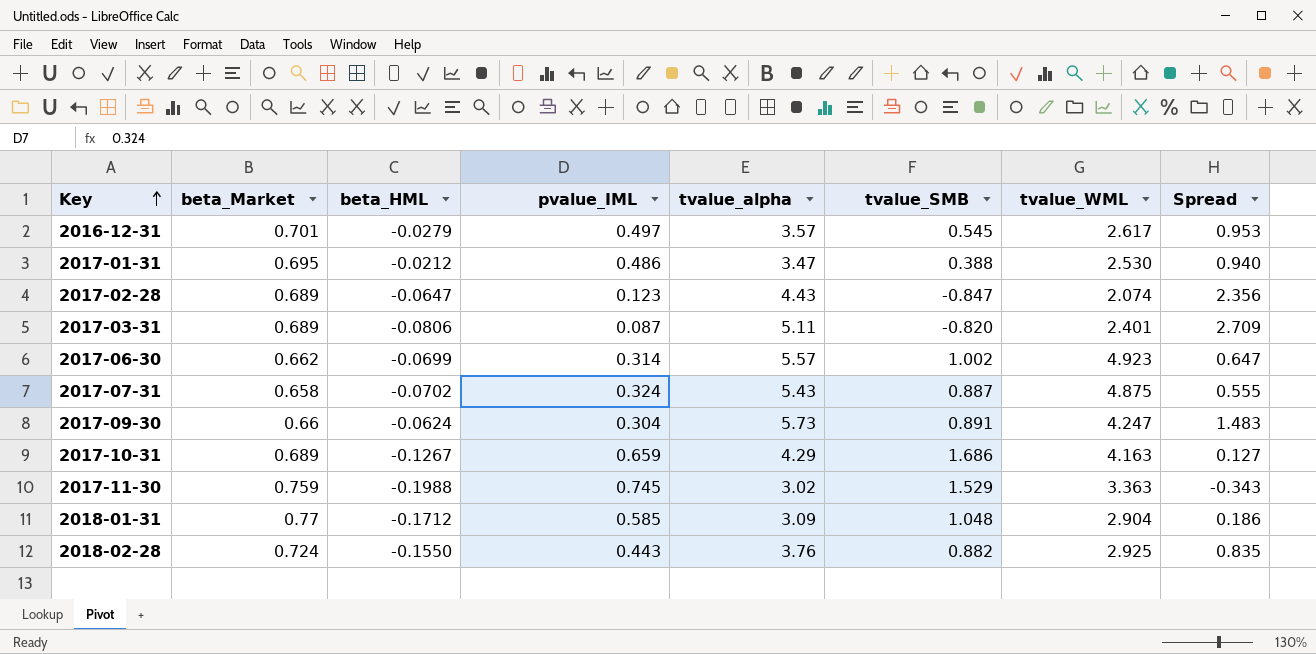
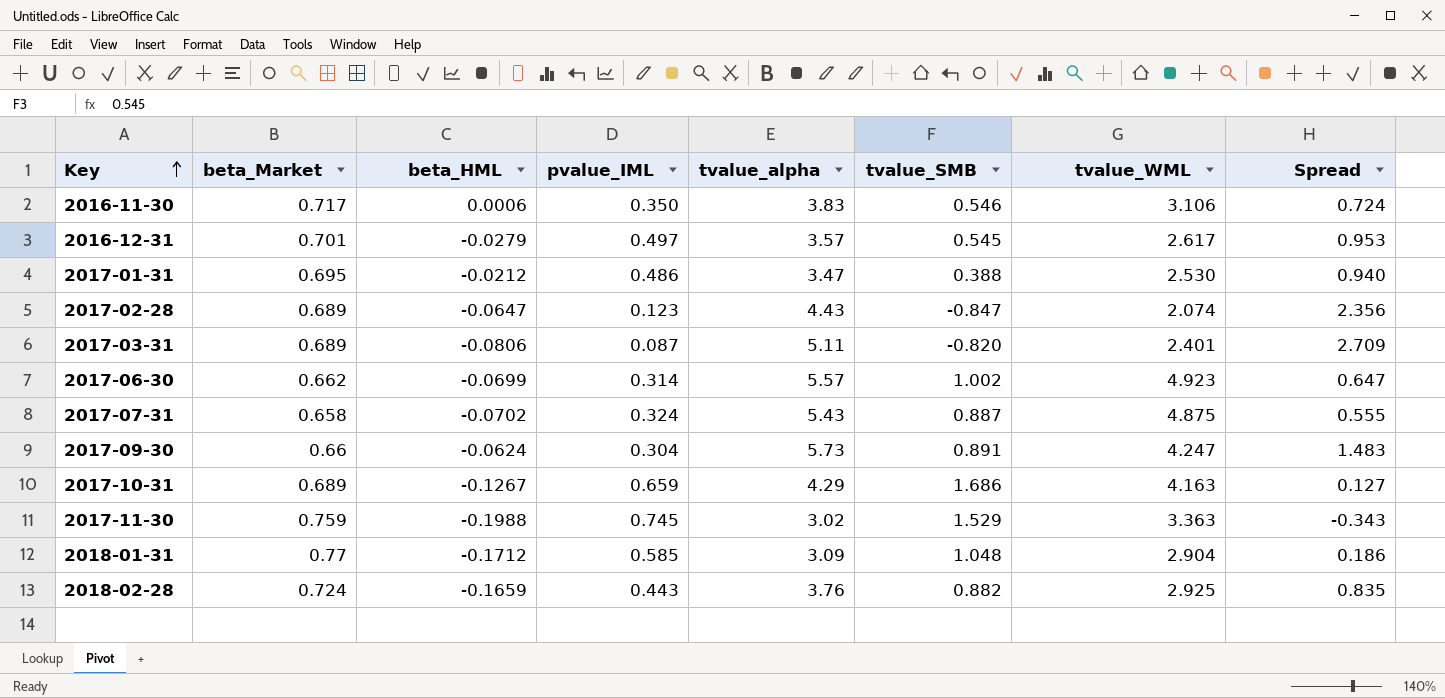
row 2016-11-30: none -> 0.717 | 0.0006 | 0.350 | 3.83 | 0.546 | 3.106 | 0.724
2018-02-28 | beta_HML: -0.1550 -> -0.1659

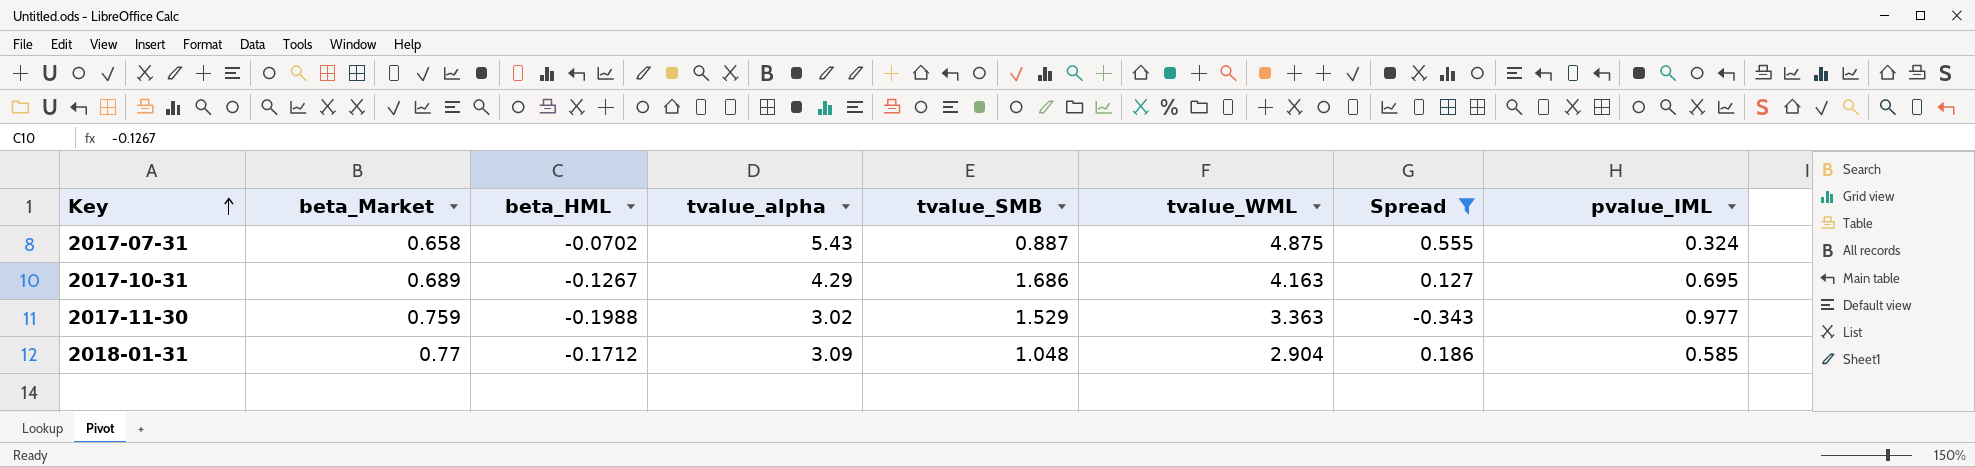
filter: none -> Spread <= 0.555
column pvalue_IML | position: 4 -> 8
2017-10-31 | pvalue_IML: 0.659 -> 0.695
2017-11-30 | pvalue_IML: 0.745 -> 0.977

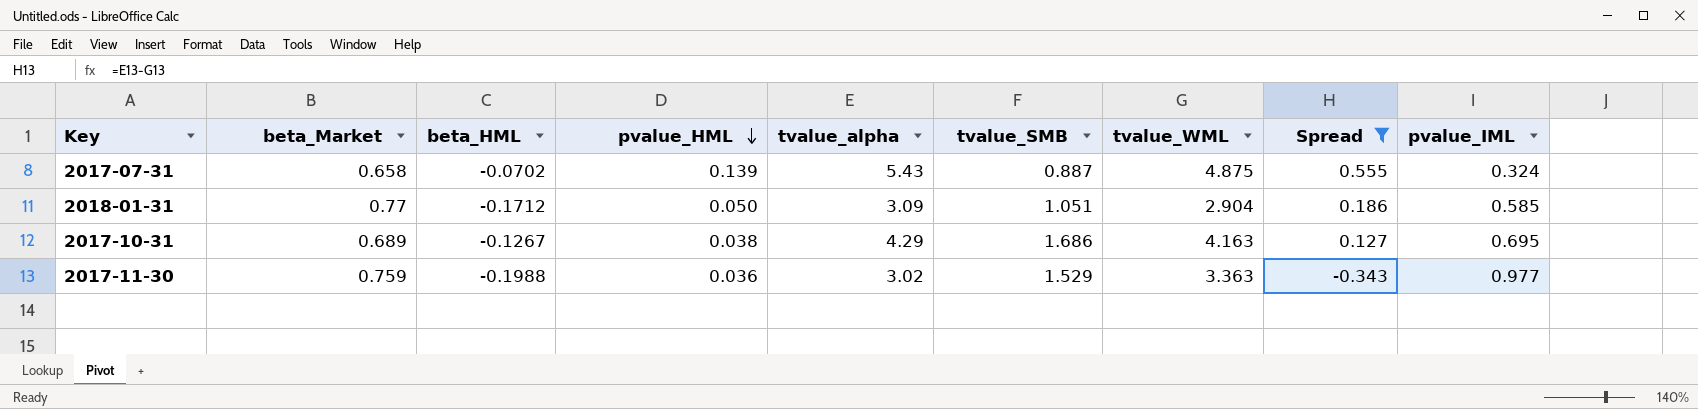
row order: Key ascending -> pvalue_HML descending
column pvalue_HML | position: none -> 4
2018-01-31 | tvalue_SMB: 1.048 -> 1.051

